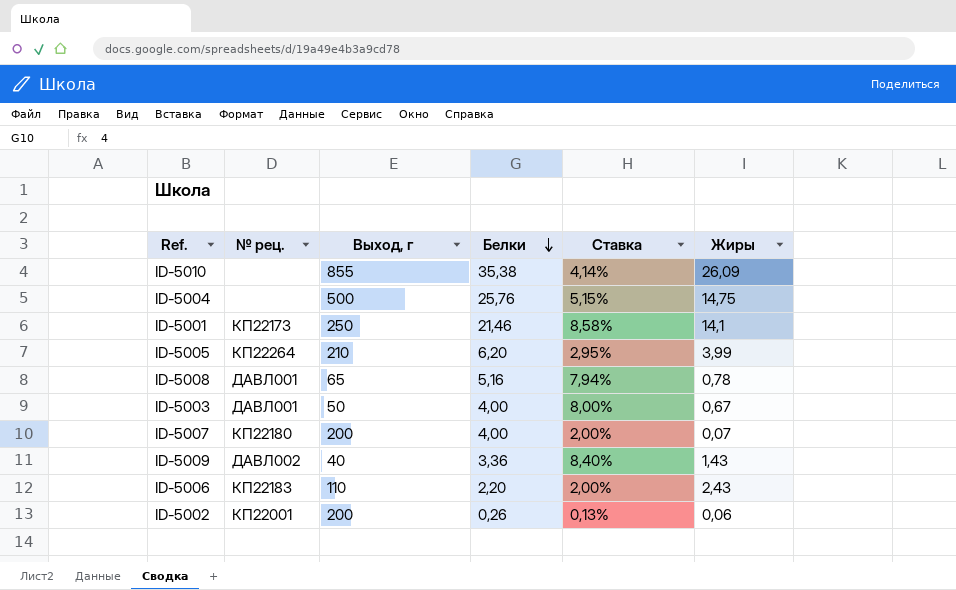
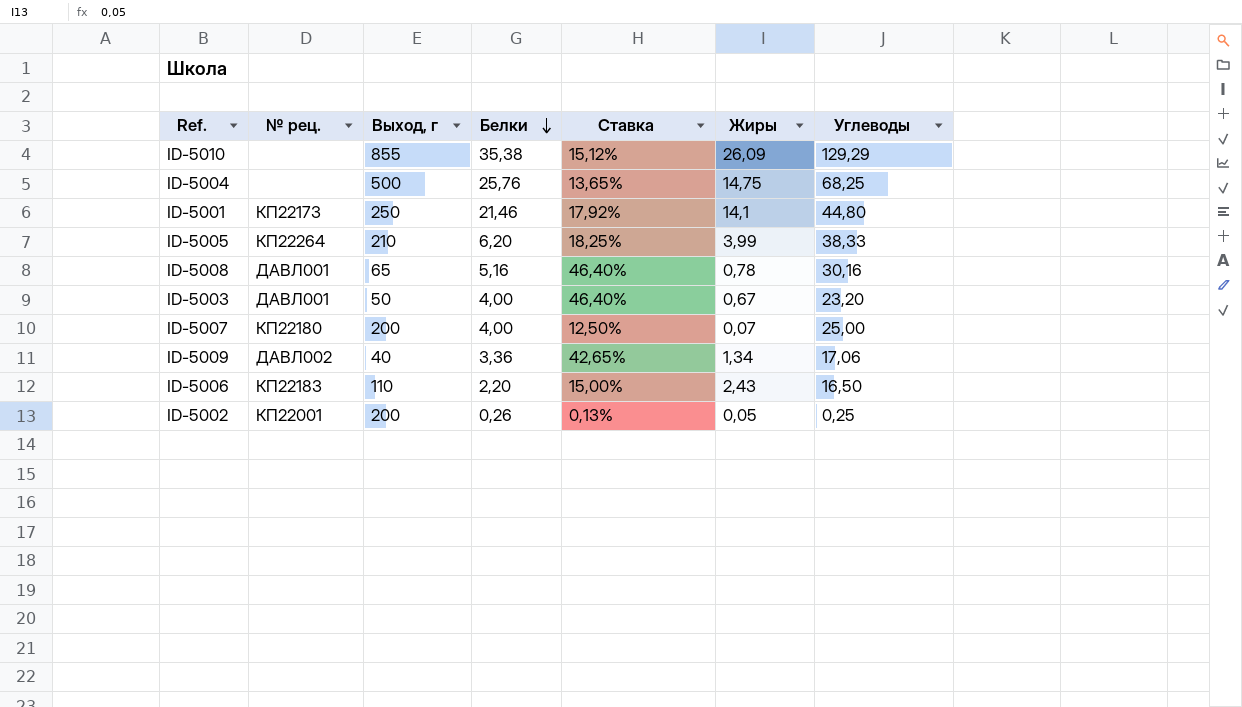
column Ставка | formula: [Белки] / [Выход, г] -> [Углеводы] / [Выход, г]
column Углеводы | position: none -> 7
ID-5009 | Жиры: 1,43 -> 1,34
ID-5002 | Жиры: 0,06 -> 0,05

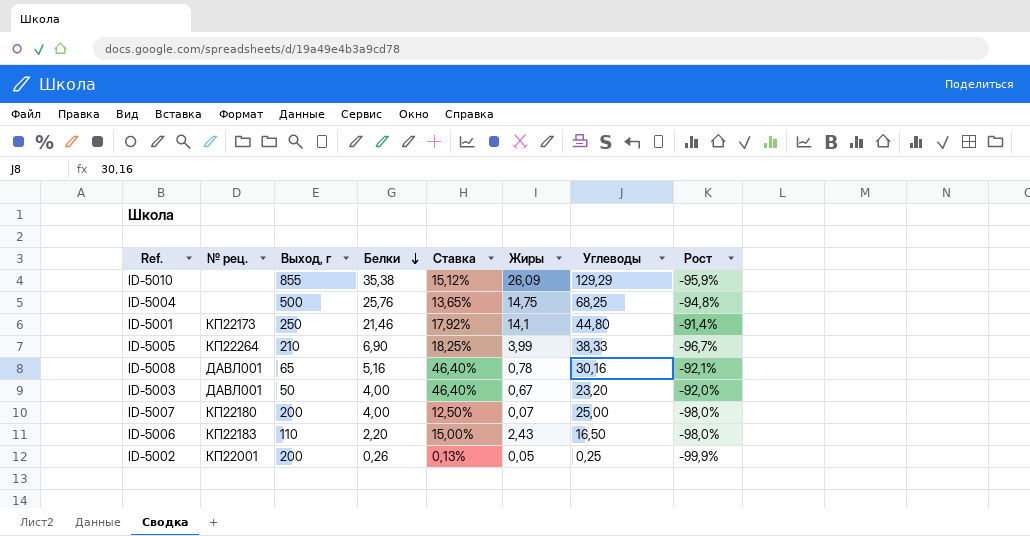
column Рост | formula: none -> ([Белки] - [Выход, г]) / [Выход, г]
row ID-5009: ДАВЛ002 | 40 | 3,36 | 42,65% | 1,34 | 17,06 -> none
ID-5005 | Белки: 6,20 -> 6,90

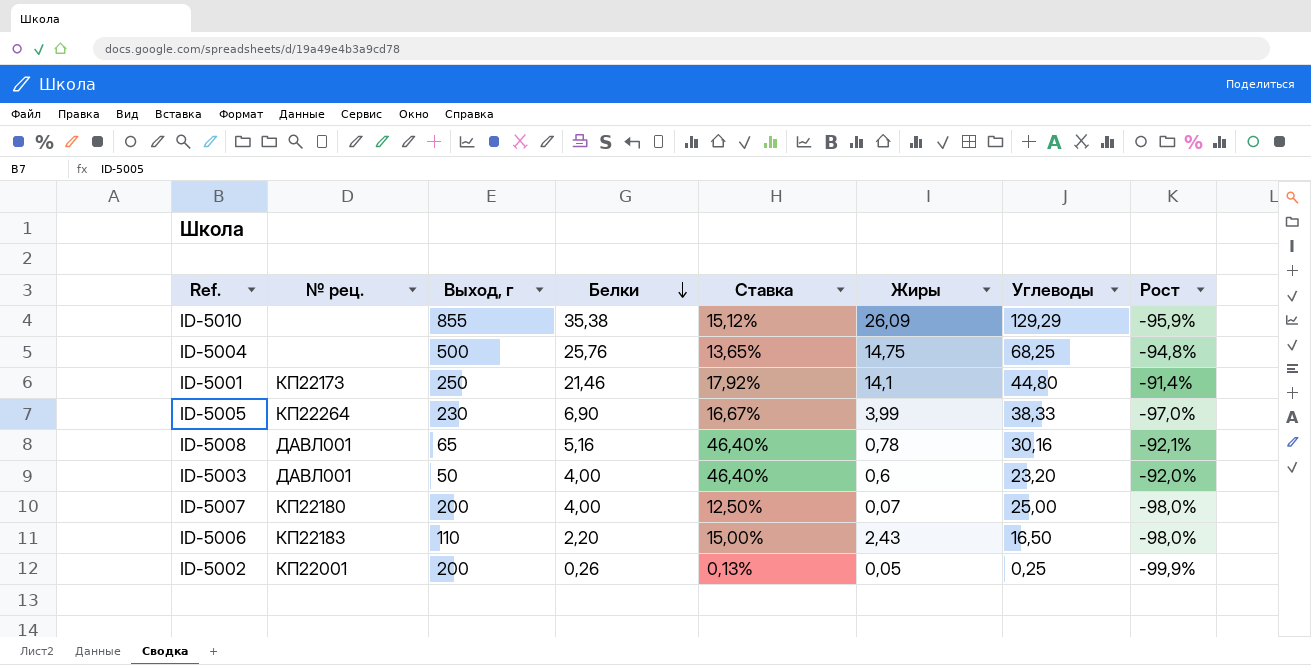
ID-5005 | Выход, г: 210 -> 230
ID-5005 | Ставка: 18,25% -> 16,67%
ID-5005 | Рост: -96,7% -> -97,0%
ID-5003 | Жиры: 0,67 -> 0,6

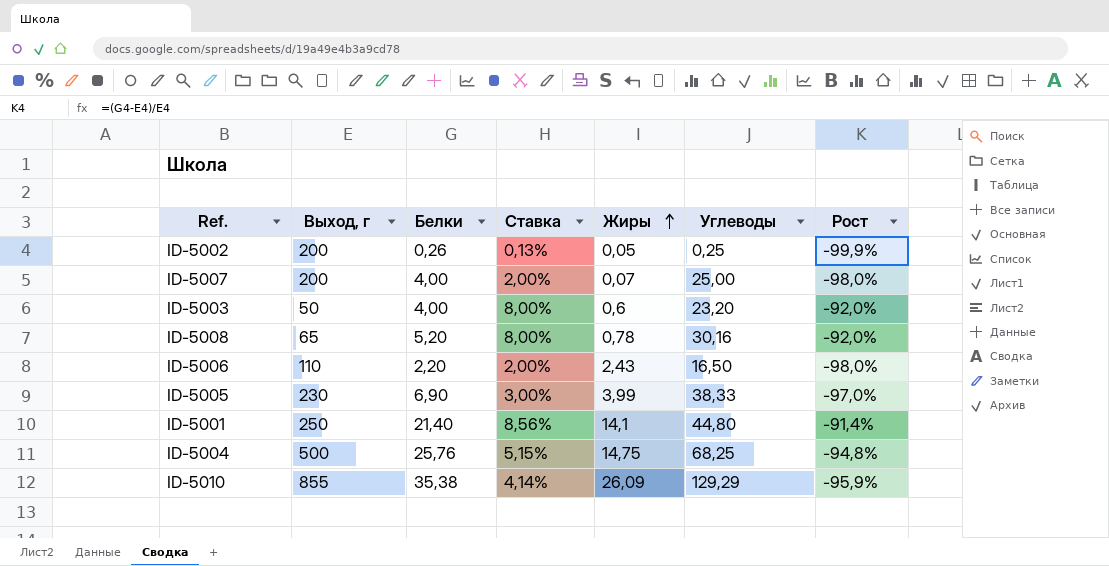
row order: Белки descending -> Жиры ascending
column № рец. | position: 2 -> none
column Ставка | formula: [Углеводы] / [Выход, г] -> [Белки] / [Выход, г]
ID-5008 | Белки: 5,16 -> 5,20
ID-5008 | Рост: -92,1% -> -92,0%
ID-5001 | Белки: 21,46 -> 21,40

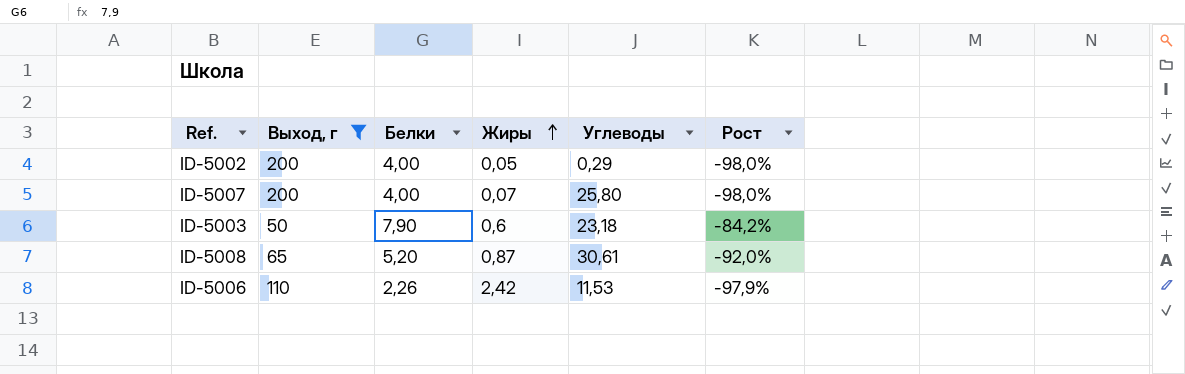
filter: none -> Выход, г <= 200
column Ставка | formula: [Белки] / [Выход, г] -> none
ID-5002 | Белки: 0,26 -> 4,00
ID-5002 | Углеводы: 0,25 -> 0,29
ID-5002 | Рост: -99,9% -> -98,0%
ID-5007 | Углеводы: 25,00 -> 25,80
ID-5003 | Белки: 4,00 -> 7,90
ID-5003 | Углеводы: 23,20 -> 23,18
ID-5003 | Рост: -92,0% -> -84,2%
ID-5008 | Жиры: 0,78 -> 0,87
ID-5008 | Углеводы: 30,16 -> 30,61
ID-5006 | Белки: 2,20 -> 2,26
ID-5006 | Жиры: 2,43 -> 2,42
ID-5006 | Углеводы: 16,50 -> 11,53
ID-5006 | Рост: -98,0% -> -97,9%

